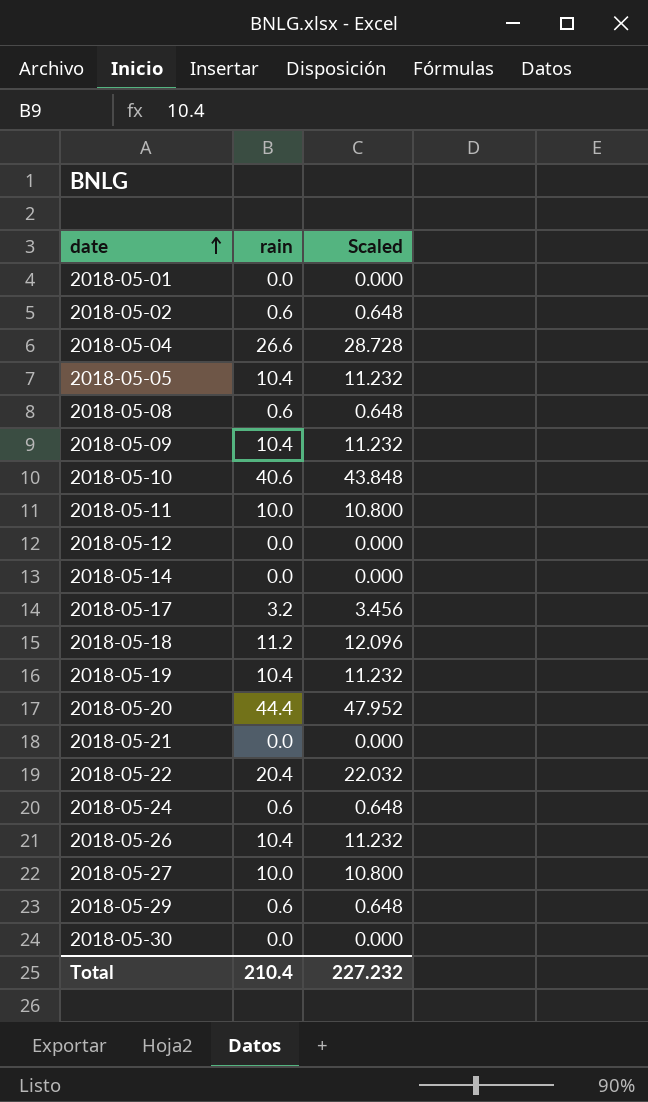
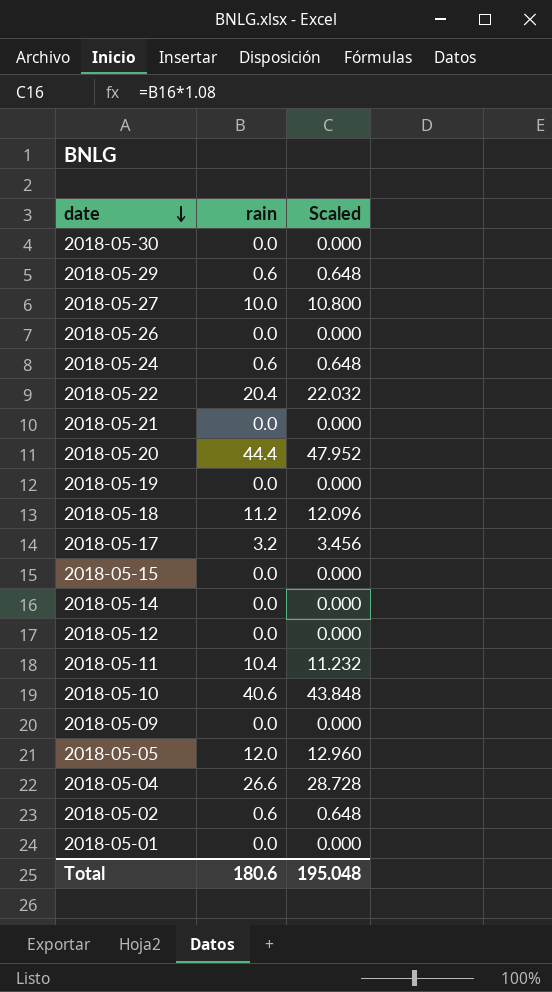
row order: date ascending -> date descending
row 2018-05-08: 0.6 | 0.648 -> none
2018-05-26 | rain: 10.4 -> 0.0
2018-05-26 | Scaled: 11.232 -> 0.000
2018-05-19 | rain: 10.4 -> 0.0
2018-05-19 | Scaled: 11.232 -> 0.000
row 2018-05-15: none -> 0.0 | 0.000
2018-05-11 | rain: 10.0 -> 10.4
2018-05-11 | Scaled: 10.800 -> 11.232
2018-05-09 | rain: 10.4 -> 0.0
2018-05-09 | Scaled: 11.232 -> 0.000
2018-05-05 | rain: 10.4 -> 12.0
2018-05-05 | Scaled: 11.232 -> 12.960
Total | rain: 210.4 -> 180.6
Total | Scaled: 227.232 -> 195.048

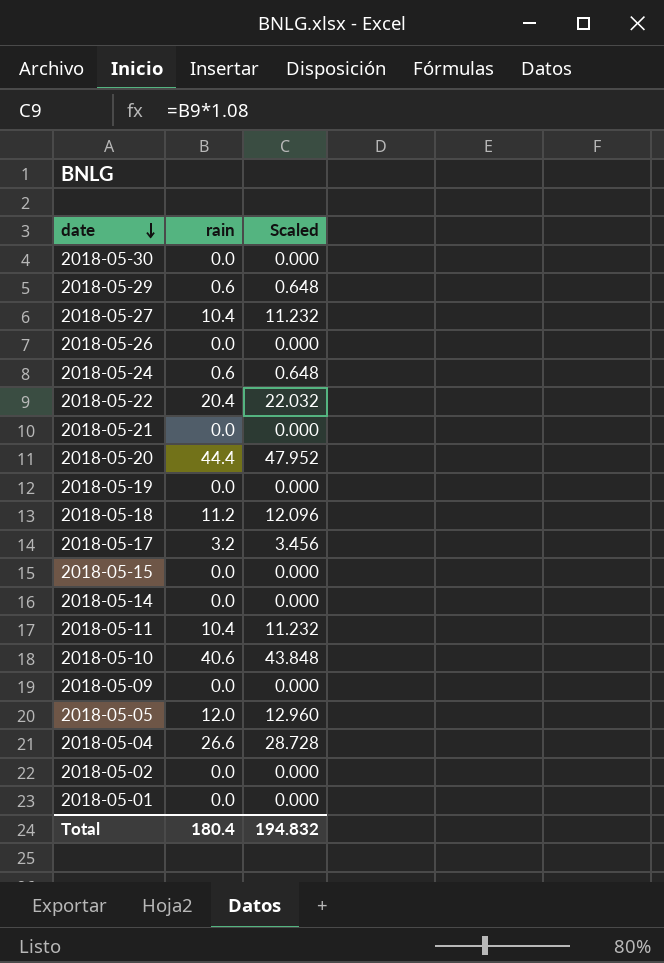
row 2018-05-12: 0.0 | 0.000 -> none
2018-05-27 | rain: 10.0 -> 10.4
2018-05-27 | Scaled: 10.800 -> 11.232
2018-05-02 | rain: 0.6 -> 0.0
2018-05-02 | Scaled: 0.648 -> 0.000
Total | rain: 180.6 -> 180.4
Total | Scaled: 195.048 -> 194.832

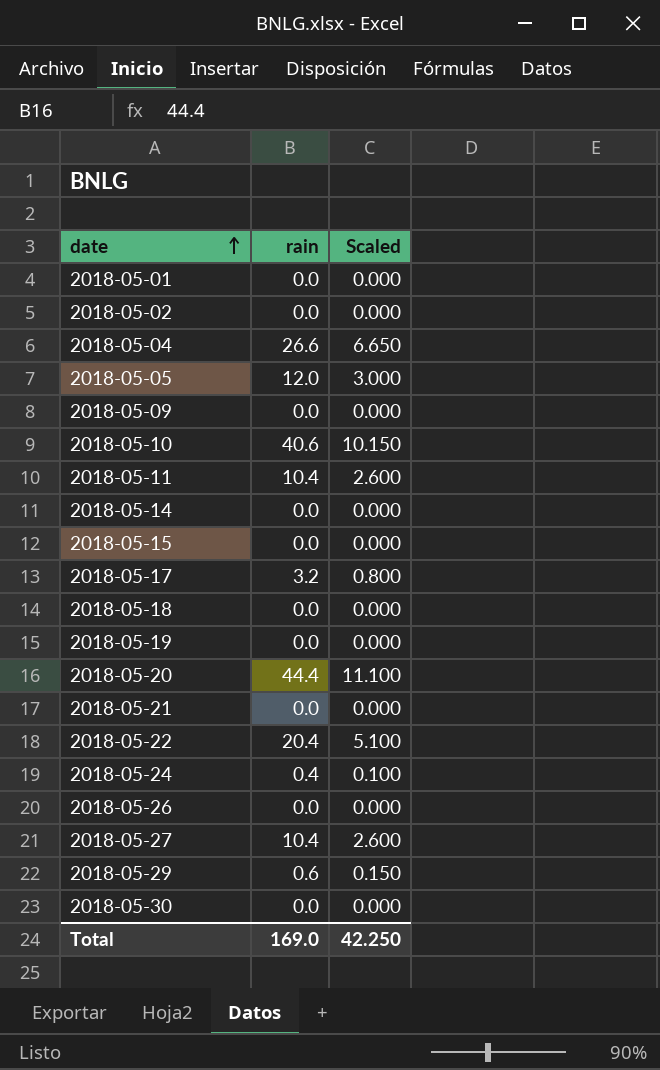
row order: date descending -> date ascending
column Scaled | formula: [rain] * 1.08 -> [rain] * 0.25
2018-05-18 | rain: 11.2 -> 0.0
2018-05-24 | rain: 0.6 -> 0.4
Total | rain: 180.4 -> 169.0
Total | Scaled: 194.832 -> 42.250

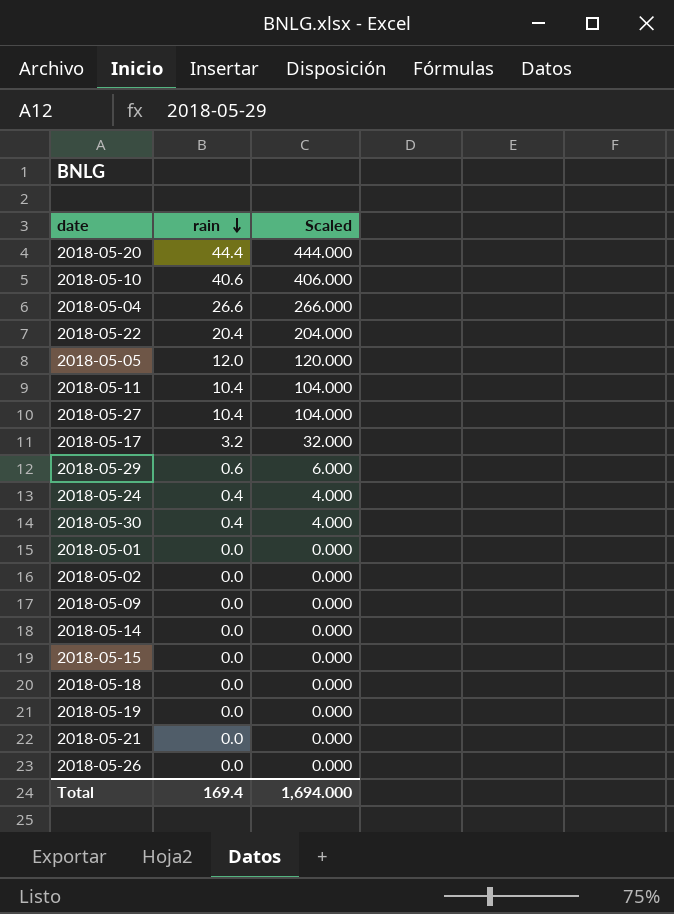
row order: date ascending -> rain descending
column Scaled | formula: [rain] * 0.25 -> [rain] * 10
2018-05-30 | rain: 0.0 -> 0.4
Total | rain: 169.0 -> 169.4
Total | Scaled: 42.250 -> 1,694.000

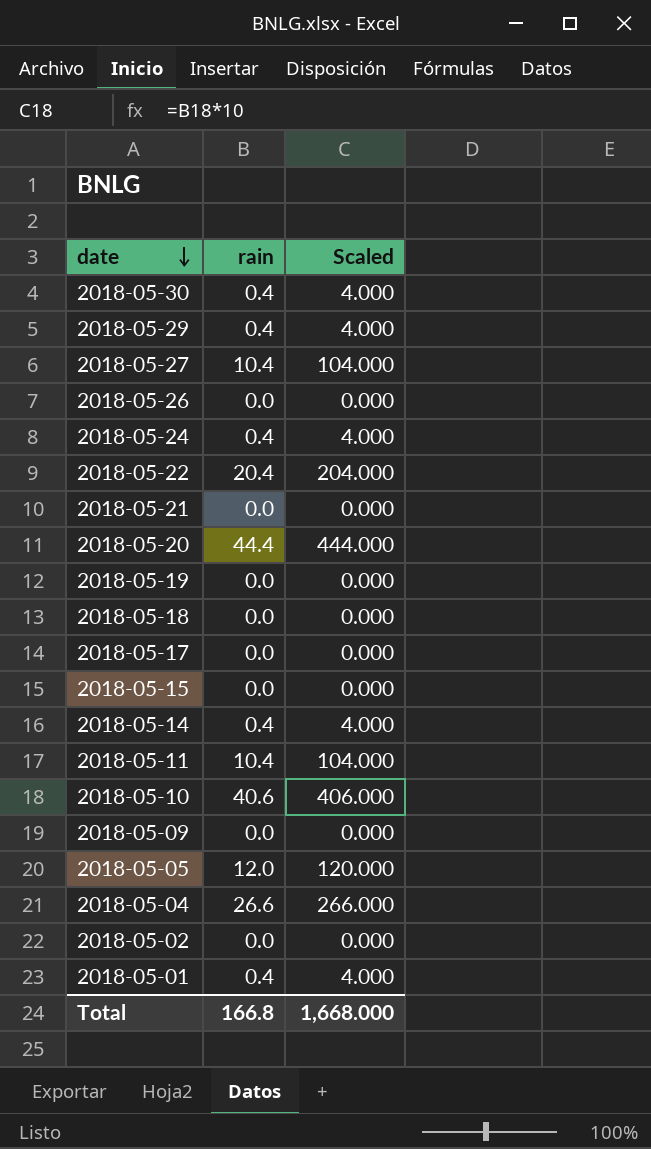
row order: rain descending -> date descending
2018-05-29 | rain: 0.6 -> 0.4
2018-05-29 | Scaled: 6.000 -> 4.000
2018-05-17 | rain: 3.2 -> 0.0
2018-05-17 | Scaled: 32.000 -> 0.000
2018-05-14 | rain: 0.0 -> 0.4
2018-05-14 | Scaled: 0.000 -> 4.000
2018-05-01 | rain: 0.0 -> 0.4
2018-05-01 | Scaled: 0.000 -> 4.000
Total | rain: 169.4 -> 166.8
Total | Scaled: 1,694.000 -> 1,668.000

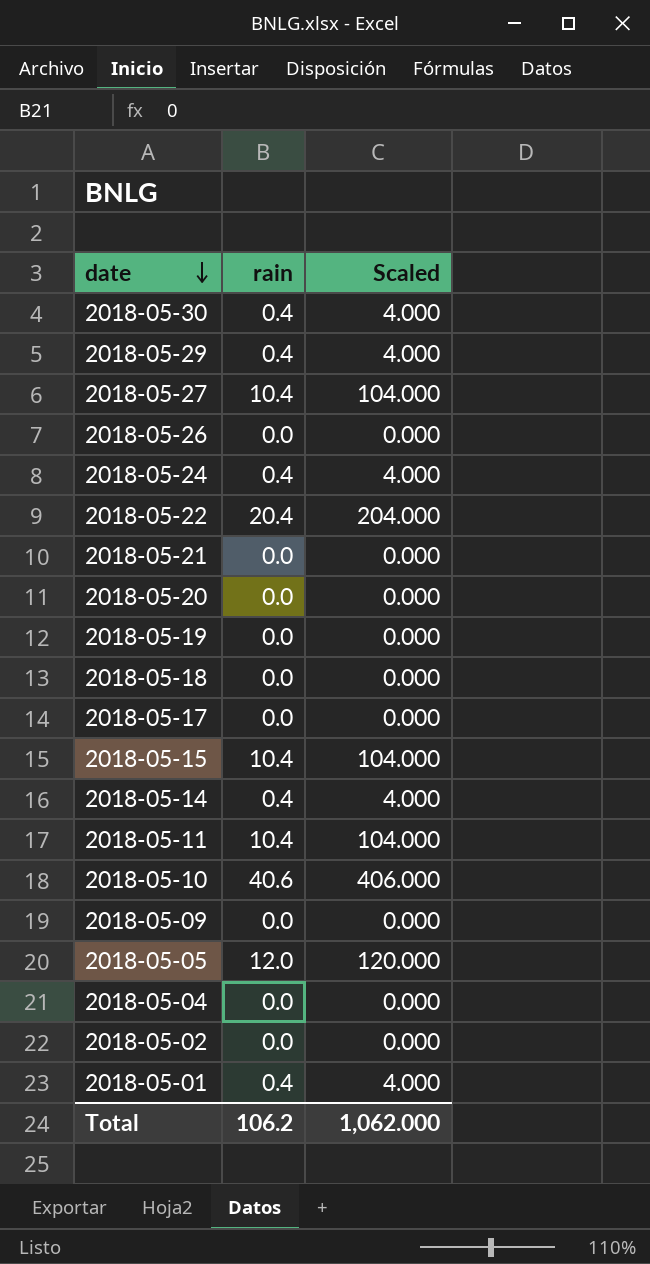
2018-05-20 | rain: 44.4 -> 0.0
2018-05-20 | Scaled: 444.000 -> 0.000
2018-05-15 | rain: 0.0 -> 10.4
2018-05-15 | Scaled: 0.000 -> 104.000
2018-05-04 | rain: 26.6 -> 0.0
2018-05-04 | Scaled: 266.000 -> 0.000
Total | rain: 166.8 -> 106.2
Total | Scaled: 1,668.000 -> 1,062.000

